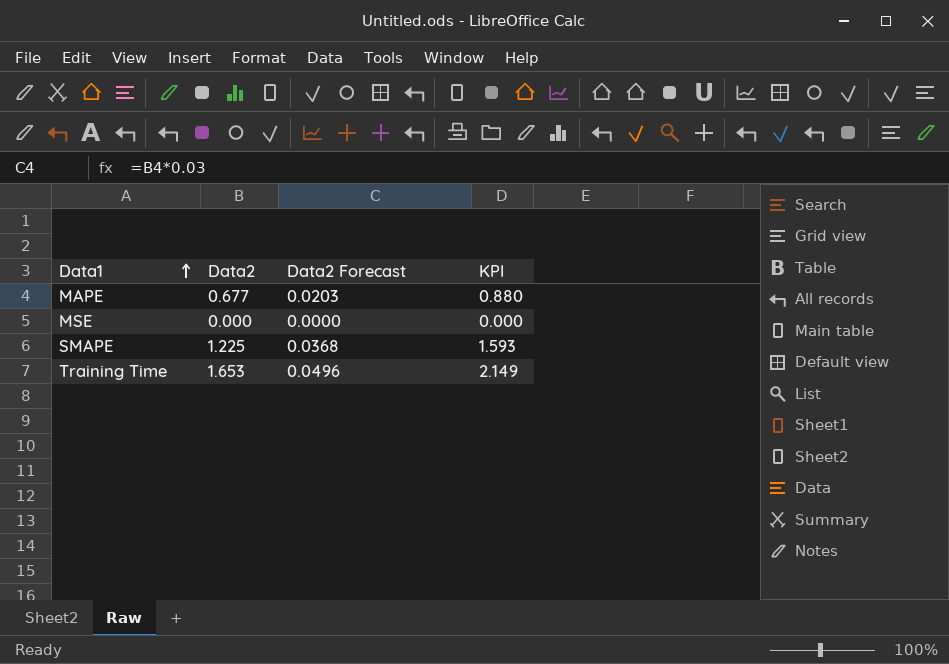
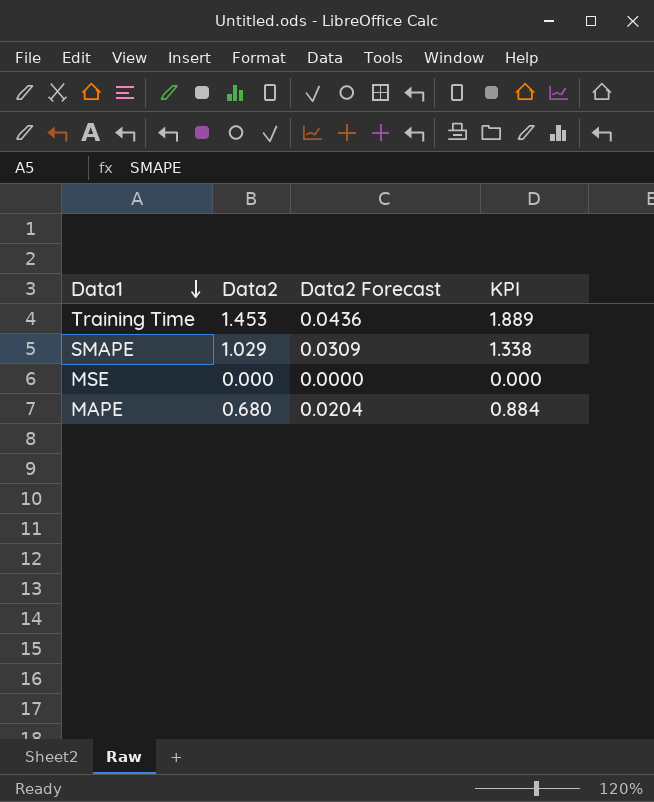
row order: Data1 ascending -> Data1 descending
Training Time | Data2: 1.653 -> 1.453
Training Time | Data2 Forecast: 0.0496 -> 0.0436
Training Time | KPI: 2.149 -> 1.889
SMAPE | Data2: 1.225 -> 1.029
SMAPE | Data2 Forecast: 0.0368 -> 0.0309
SMAPE | KPI: 1.593 -> 1.338
MAPE | Data2: 0.677 -> 0.680
MAPE | Data2 Forecast: 0.0203 -> 0.0204
MAPE | KPI: 0.880 -> 0.884

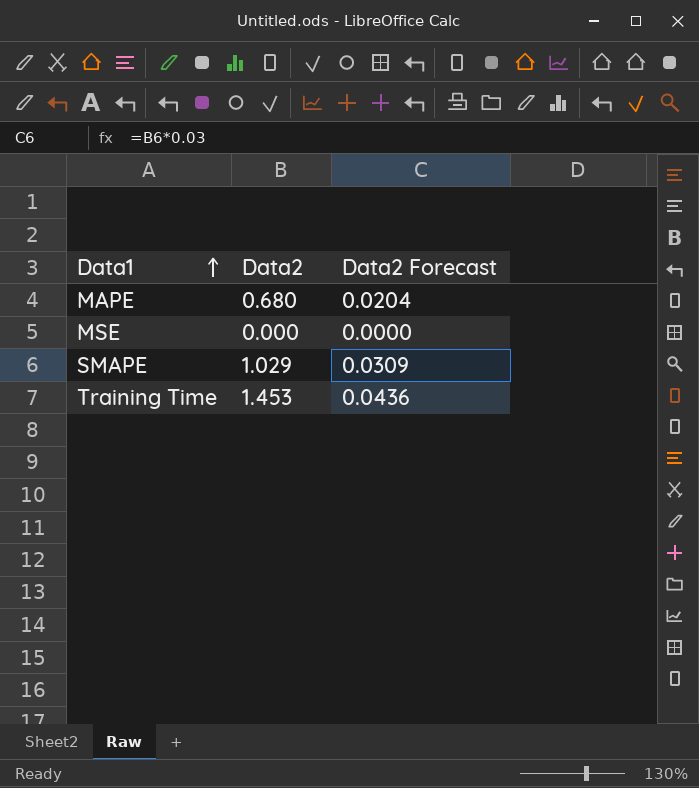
row order: Data1 descending -> Data1 ascending
column KPI | formula: [Data2] * 1.3 -> none

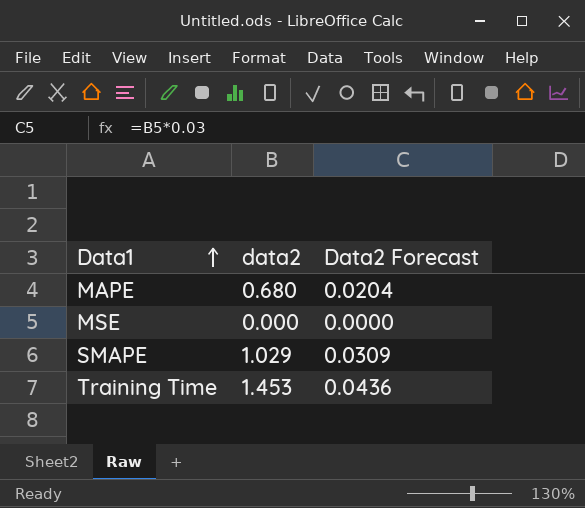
column name: Data2 -> data2

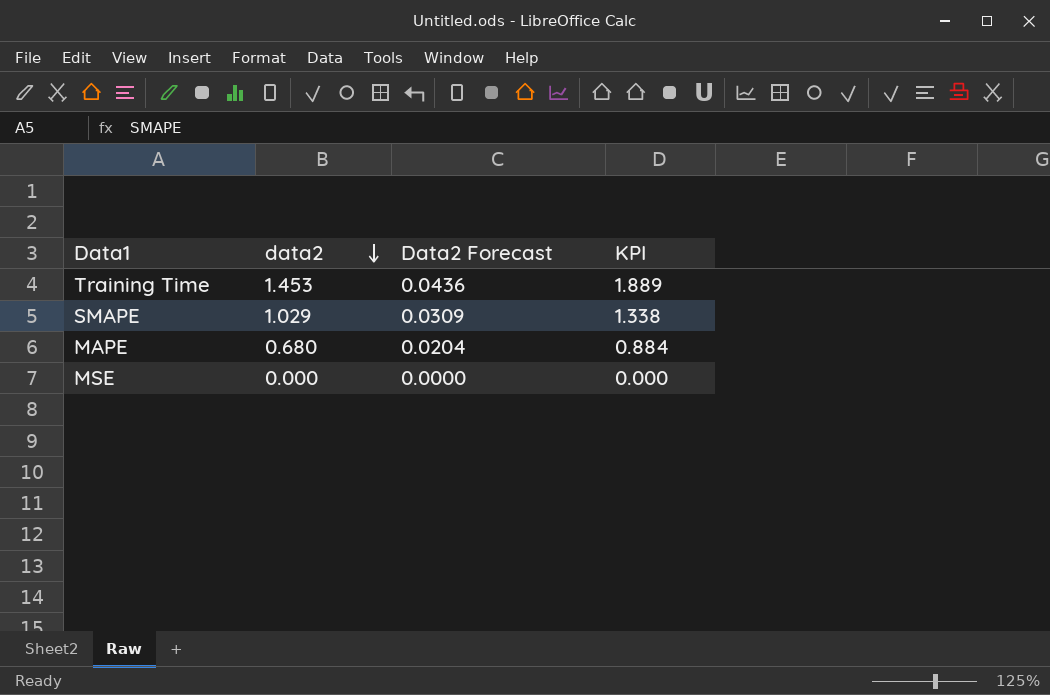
row order: Data1 ascending -> data2 descending
column KPI | formula: none -> [data2] * 1.3

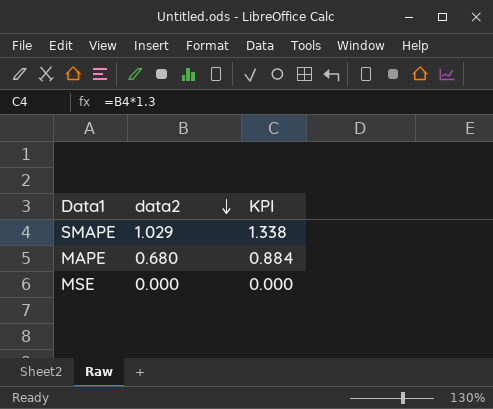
column Data2 Forecast | formula: [data2] * 0.03 -> none
row Training Time: 1.453 | 0.0436 | 1.889 -> none

